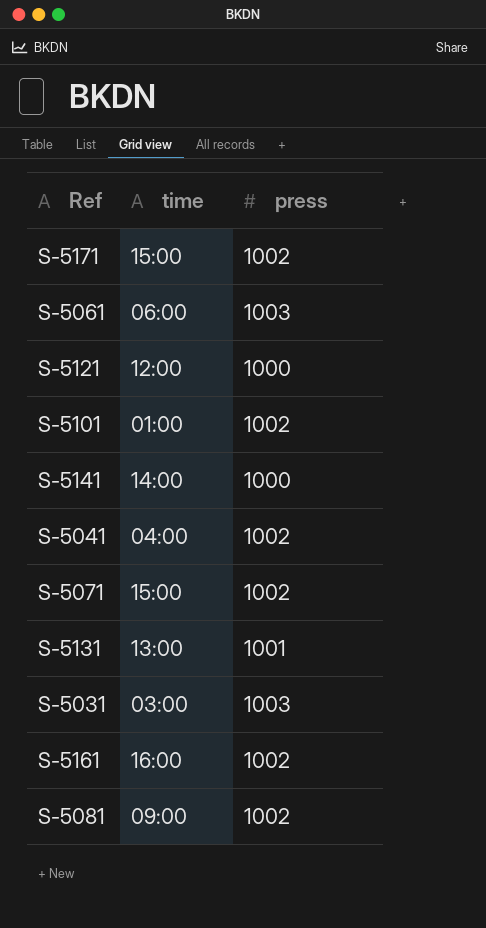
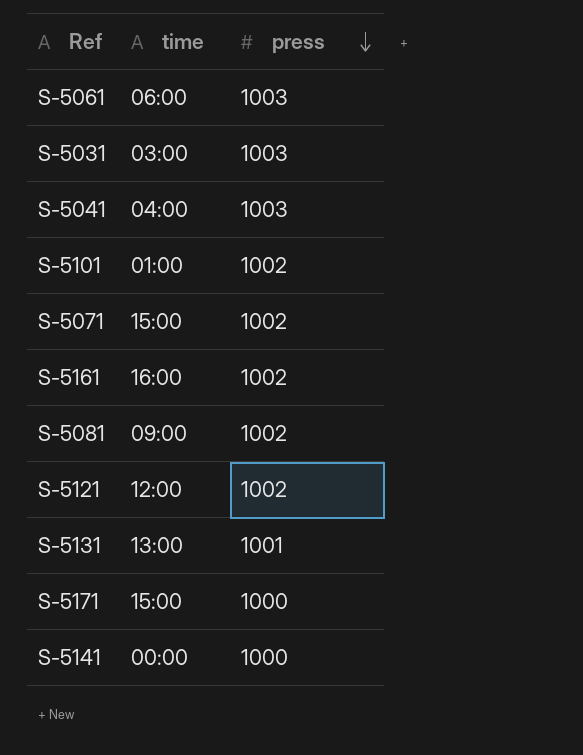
row order: none -> press descending
S-5041 | press: 1002 -> 1003
S-5121 | press: 1000 -> 1002
S-5171 | press: 1002 -> 1000
S-5141 | time: 14:00 -> 00:00

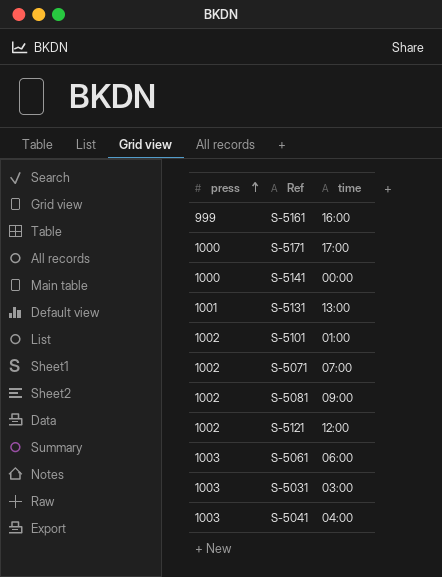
row order: press descending -> press ascending
column press | position: 3 -> 1
S-5161 | press: 1002 -> 999
S-5171 | time: 15:00 -> 17:00
S-5071 | time: 15:00 -> 07:00

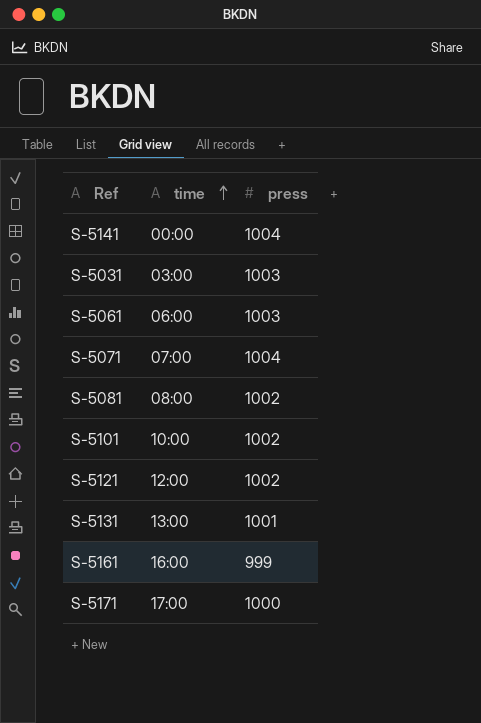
row order: press ascending -> time ascending
column press | position: 1 -> 3
row S-5041: 1003 | 04:00 -> none
S-5141 | press: 1000 -> 1004
S-5071 | press: 1002 -> 1004
S-5081 | time: 09:00 -> 08:00
S-5101 | time: 01:00 -> 10:00

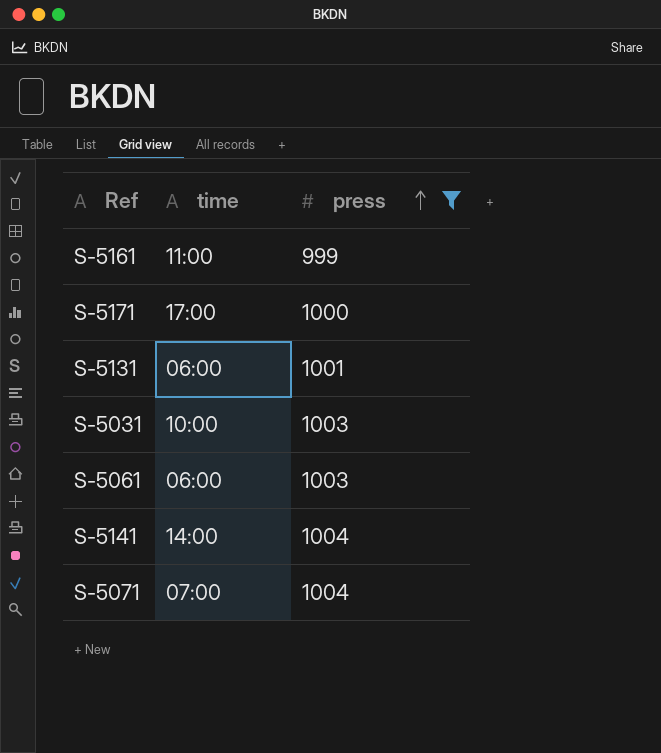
filter: none -> press != 1002
row order: time ascending -> press ascending
S-5161 | time: 16:00 -> 11:00
S-5131 | time: 13:00 -> 06:00
S-5031 | time: 03:00 -> 10:00
S-5141 | time: 00:00 -> 14:00

